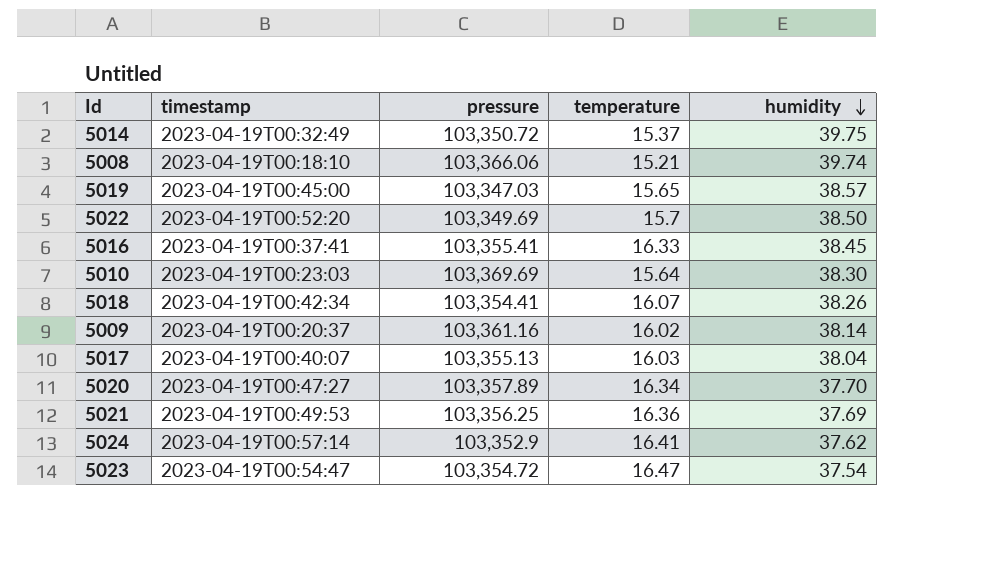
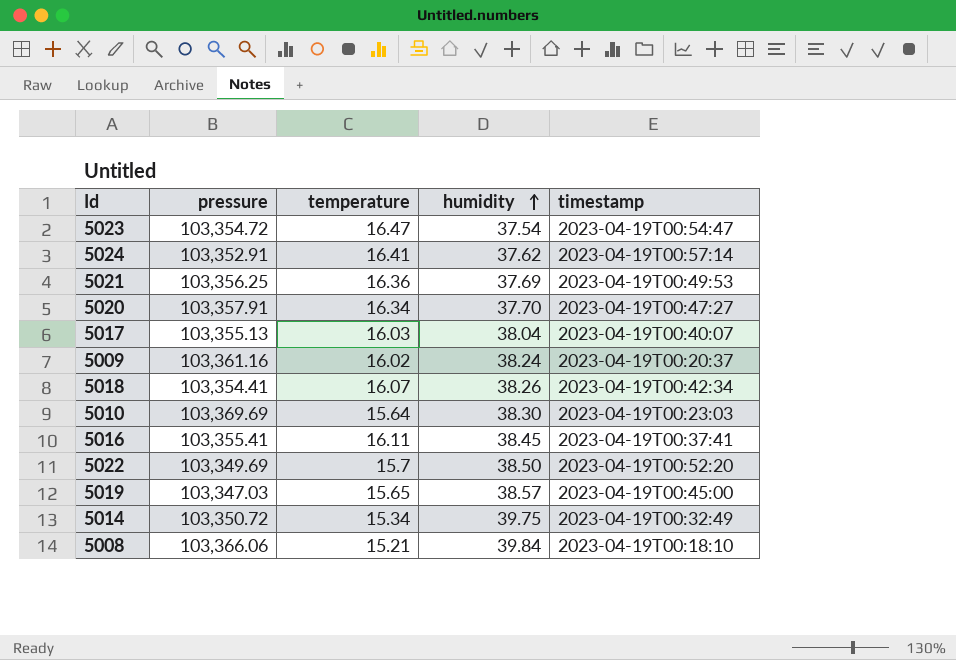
row order: humidity descending -> humidity ascending
column timestamp | position: 2 -> 5
5024 | pressure: 103,352.9 -> 103,352.91
5020 | pressure: 103,357.89 -> 103,357.91
5009 | humidity: 38.14 -> 38.24
5016 | temperature: 16.33 -> 16.11
5014 | temperature: 15.37 -> 15.34
5008 | humidity: 39.74 -> 39.84

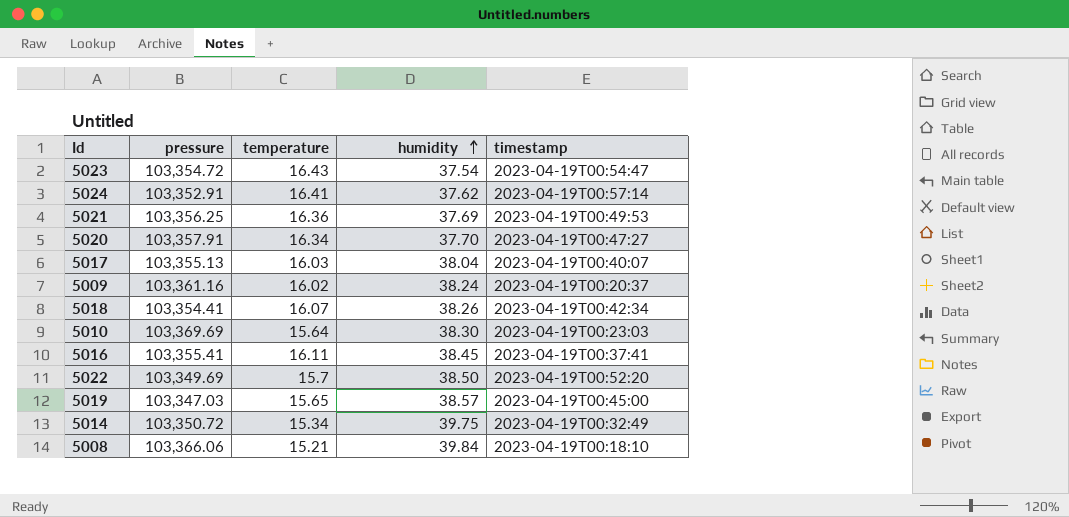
5023 | temperature: 16.47 -> 16.43

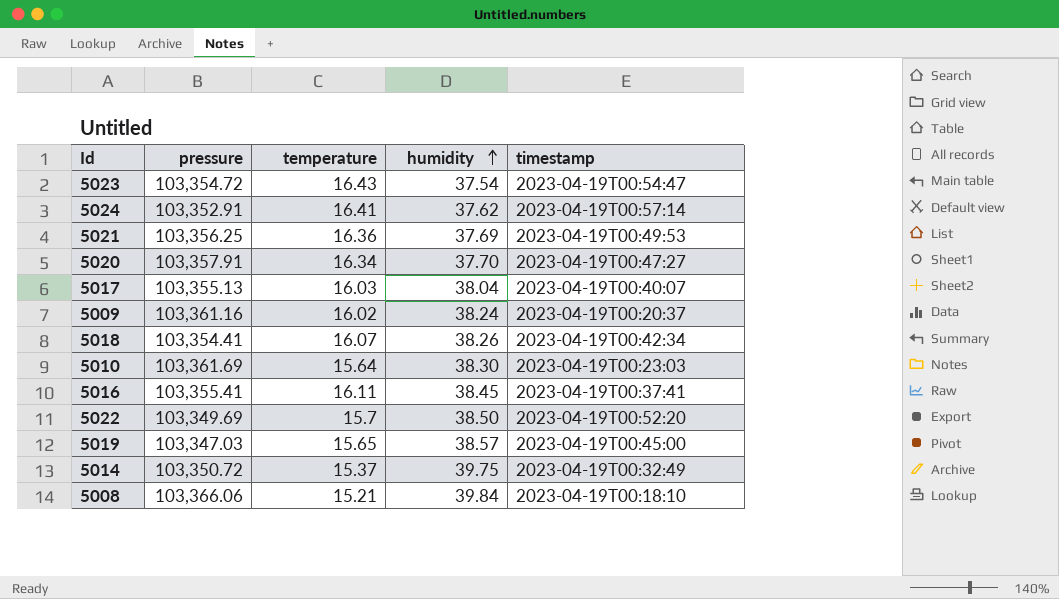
5010 | pressure: 103,369.69 -> 103,361.69
5014 | temperature: 15.34 -> 15.37

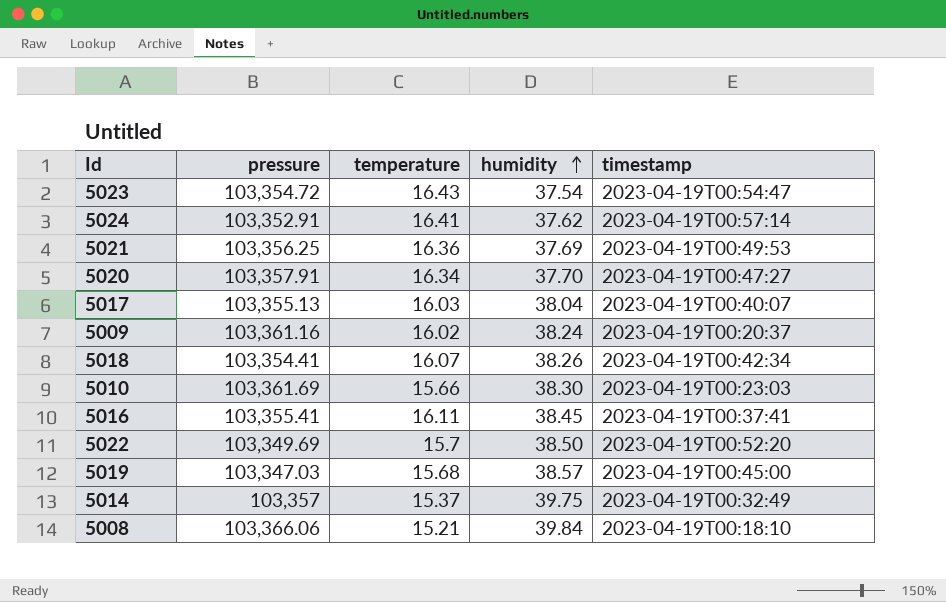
5010 | temperature: 15.64 -> 15.66
5019 | temperature: 15.65 -> 15.68
5014 | pressure: 103,350.72 -> 103,357

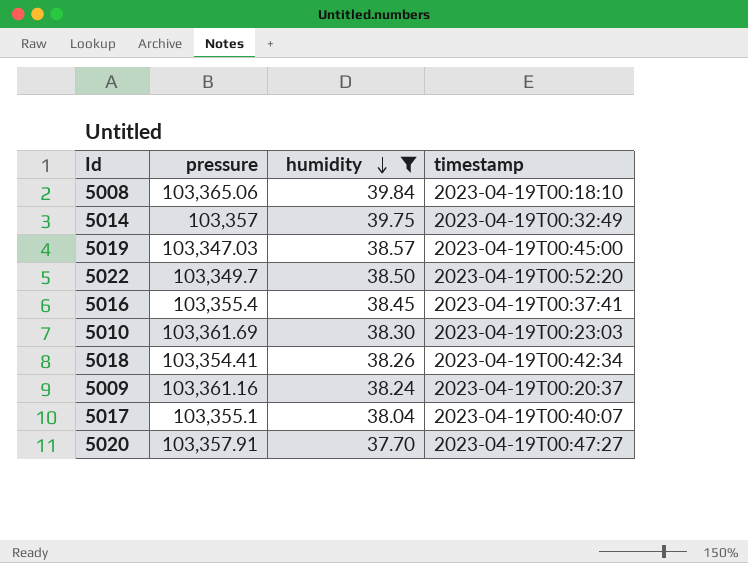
filter: none -> humidity >= 37.70
row order: humidity ascending -> humidity descending
column temperature | position: 3 -> none
5008 | pressure: 103,366.06 -> 103,365.06
5022 | pressure: 103,349.69 -> 103,349.7
5016 | pressure: 103,355.41 -> 103,355.4
5017 | pressure: 103,355.13 -> 103,355.1

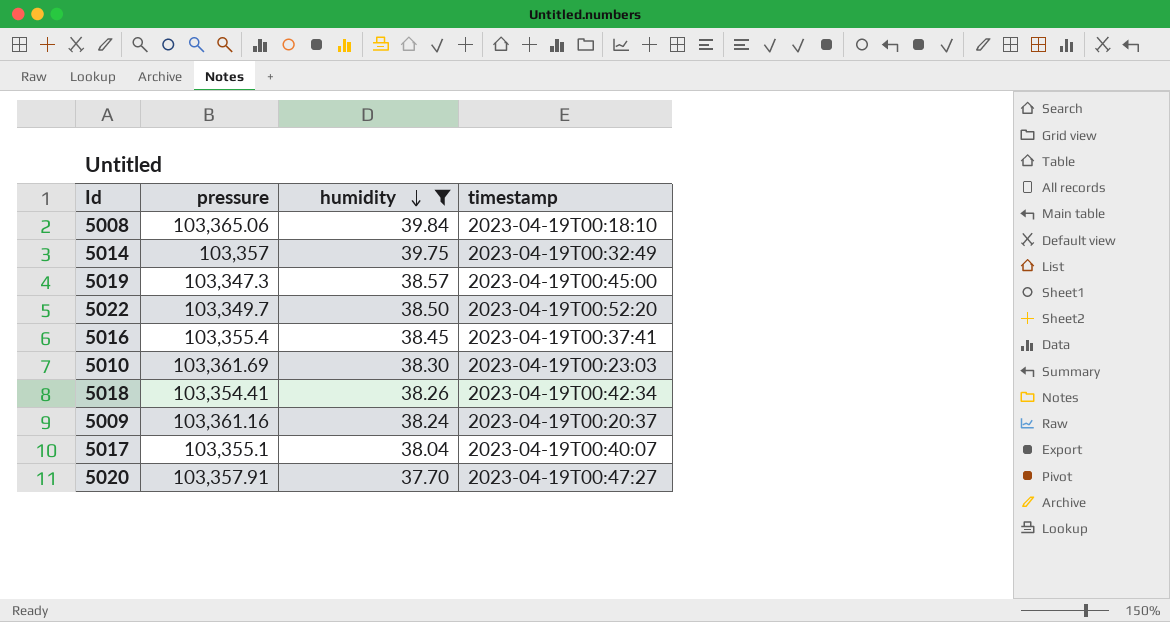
5019 | pressure: 103,347.03 -> 103,347.3

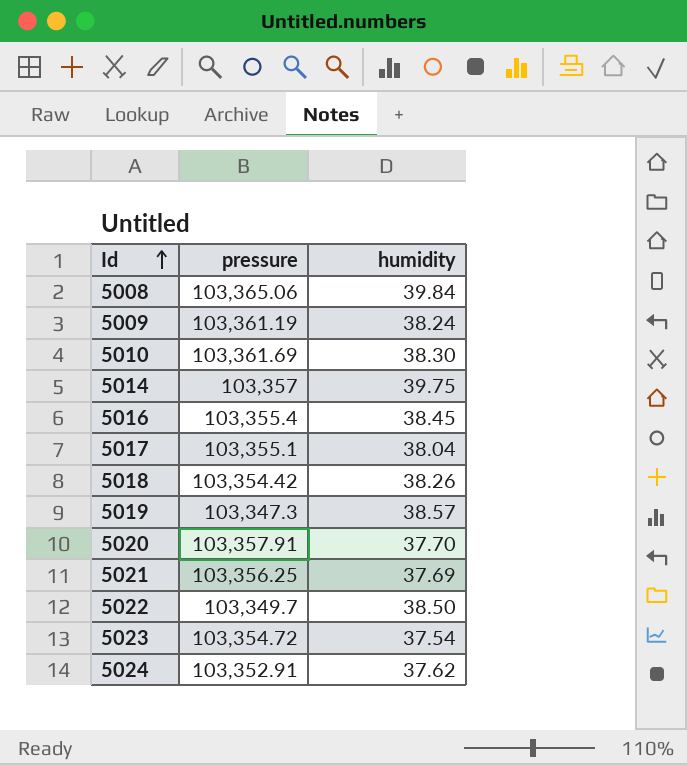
filter: humidity >= 37.70 -> none
row order: humidity descending -> Id ascending
column timestamp | position: 4 -> none
5009 | pressure: 103,361.16 -> 103,361.19
5018 | pressure: 103,354.41 -> 103,354.42

